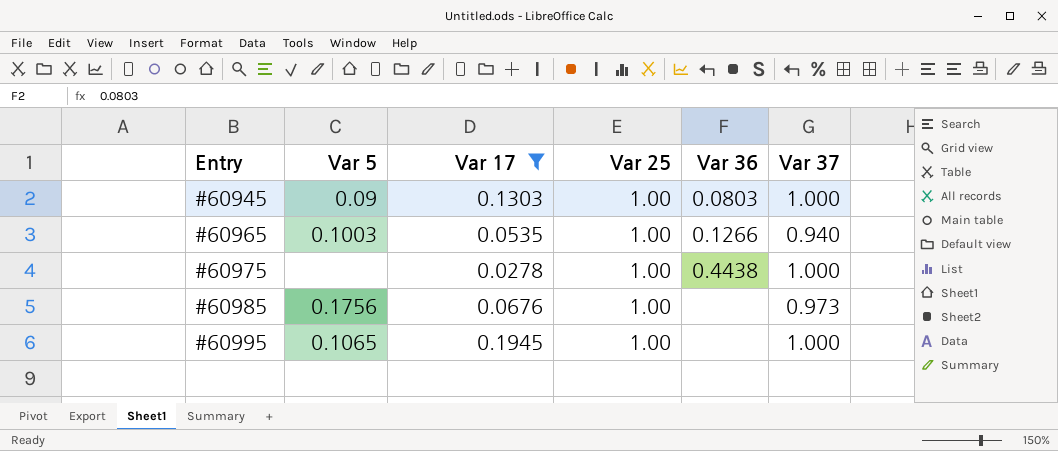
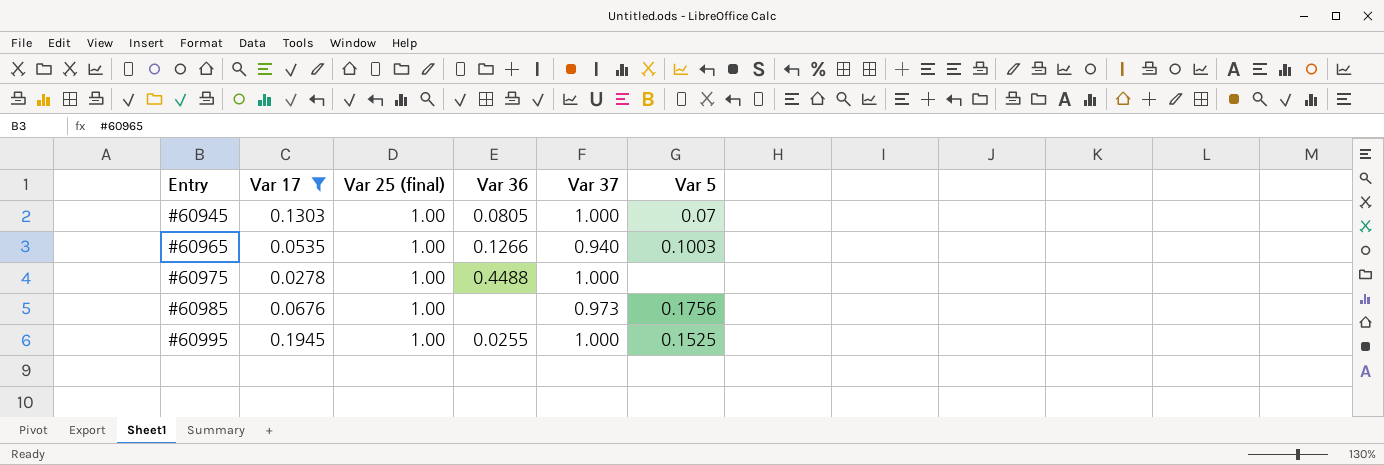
column name: Var 25 -> Var 25 (final)
column Var 5 | position: 2 -> 6
#60945 | Var 36: 0.0803 -> 0.0805
#60945 | Var 5: 0.09 -> 0.07
#60975 | Var 36: 0.4438 -> 0.4488
#60995 | Var 36: none -> 0.0255
#60995 | Var 5: 0.1065 -> 0.1525

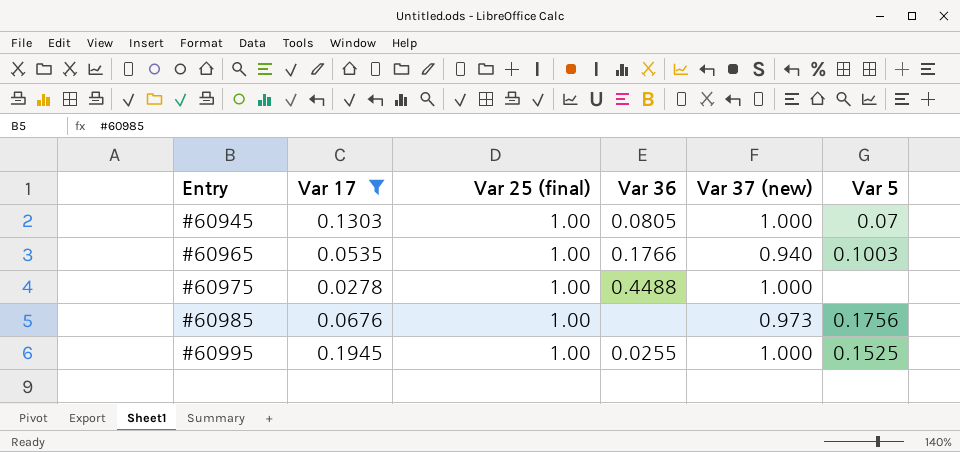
column name: Var 37 -> Var 37 (new)
#60965 | Var 36: 0.1266 -> 0.1766

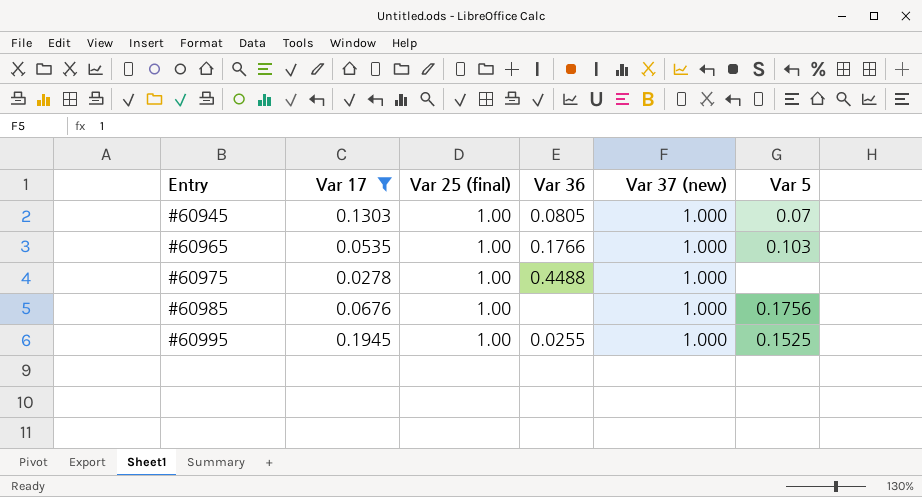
#60965 | Var 37 (new): 0.940 -> 1.000
#60965 | Var 5: 0.1003 -> 0.103
#60985 | Var 37 (new): 0.973 -> 1.000

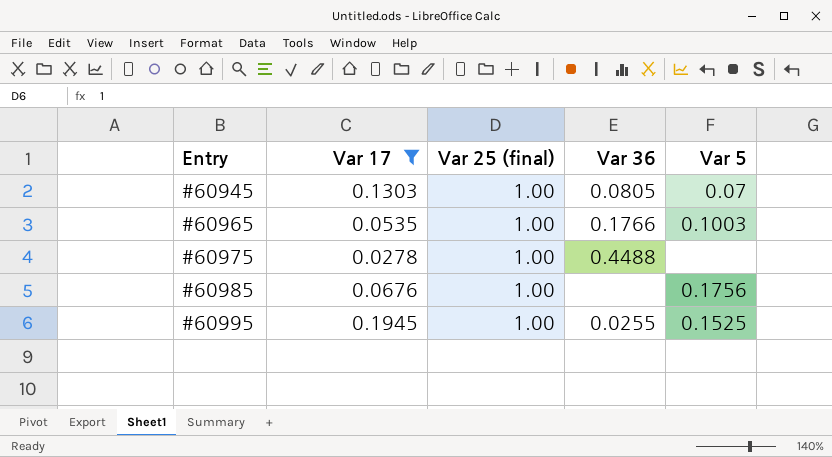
column Var 37 (new) | position: 5 -> none
#60965 | Var 5: 0.103 -> 0.1003

